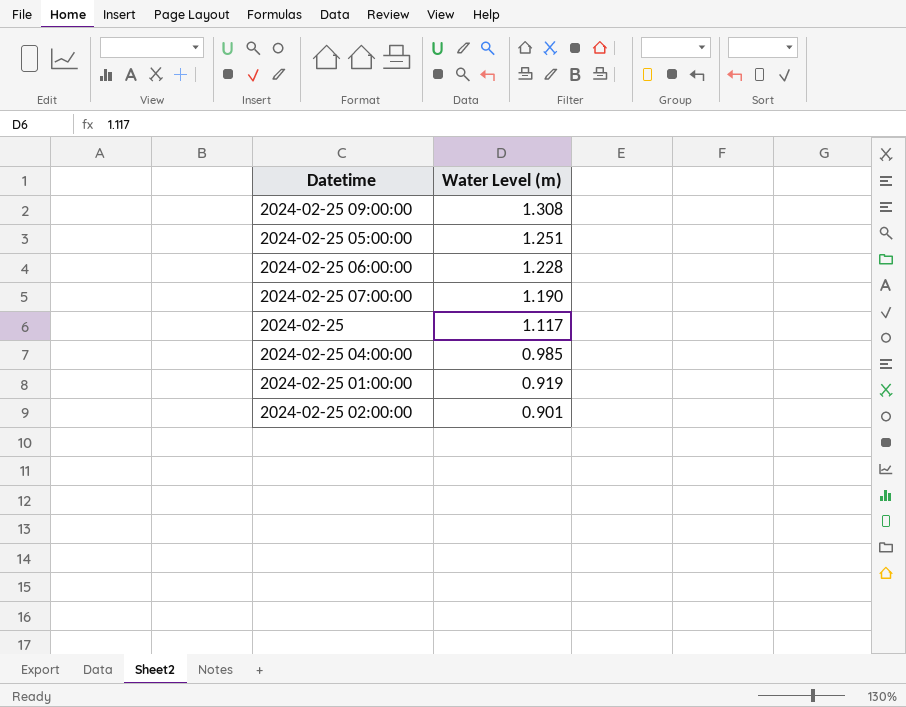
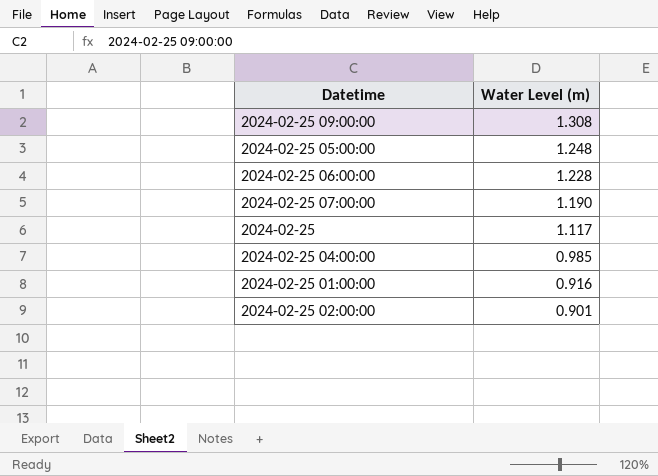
2024-02-25 05:00:00 | Water Level (m): 1.251 -> 1.248
2024-02-25 01:00:00 | Water Level (m): 0.919 -> 0.916

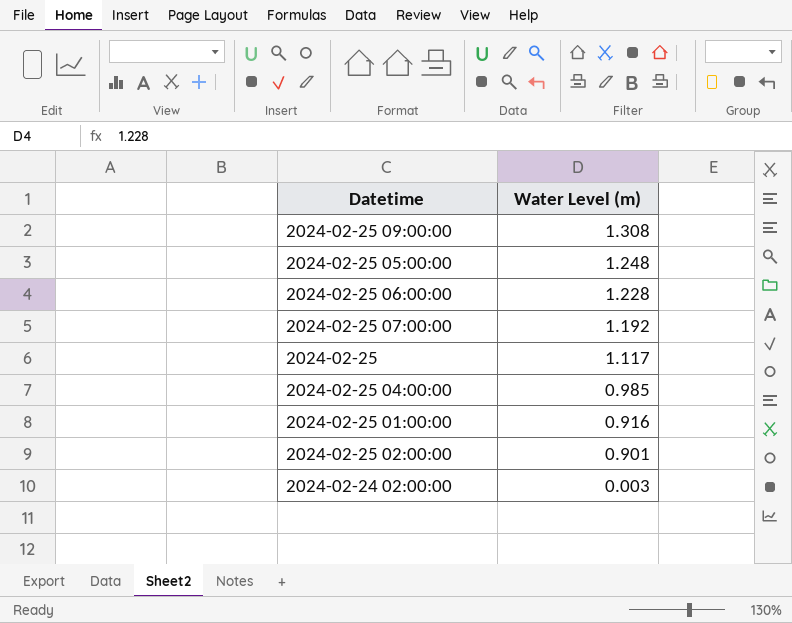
2024-02-25 07:00:00 | Water Level (m): 1.190 -> 1.192
row 2024-02-24 02:00:00: none -> 0.003

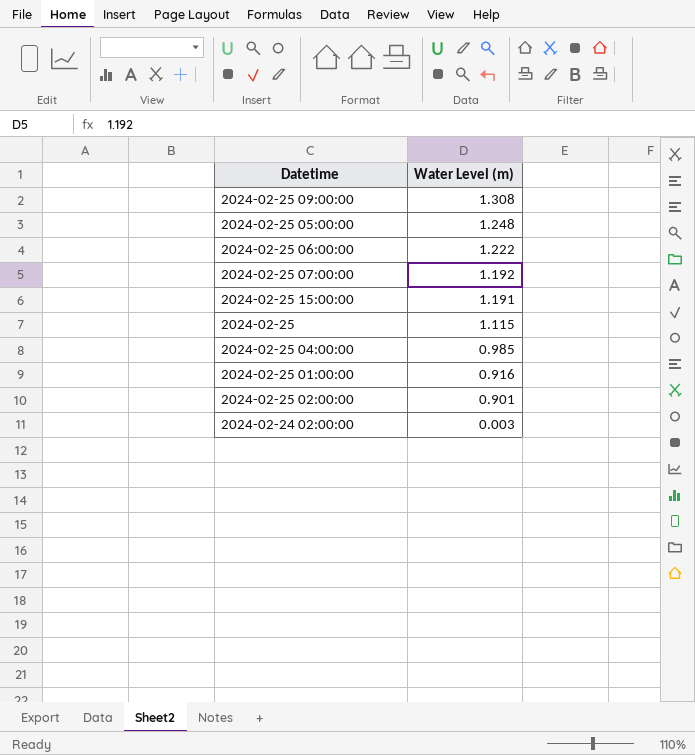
2024-02-25 06:00:00 | Water Level (m): 1.228 -> 1.222
row 2024-02-25 15:00:00: none -> 1.191
2024-02-25 | Water Level (m): 1.117 -> 1.115

